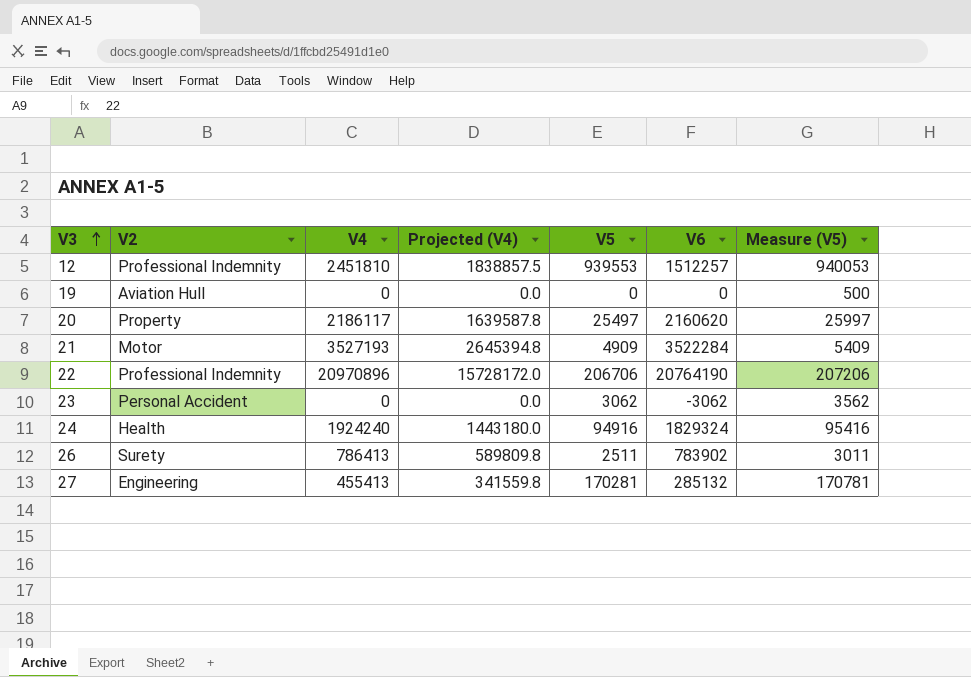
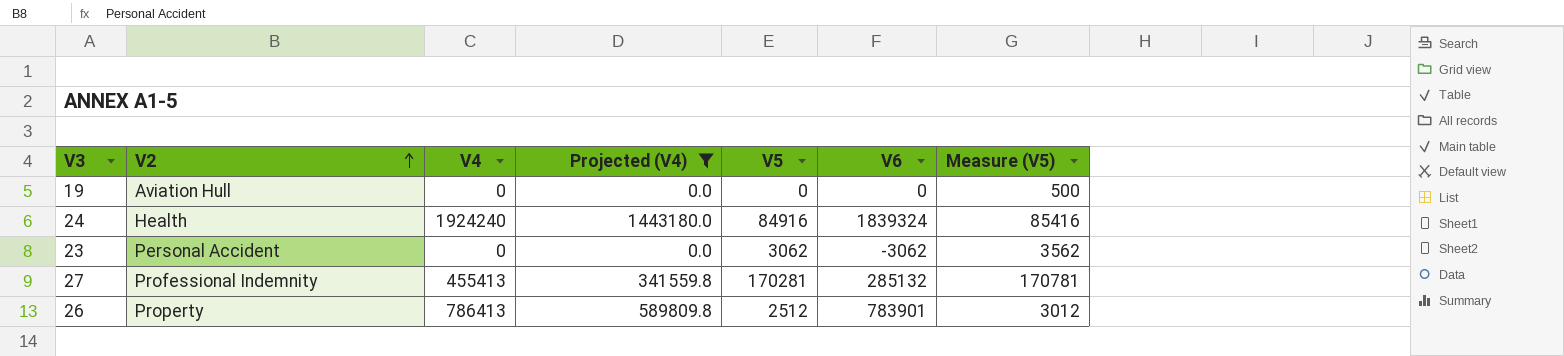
filter: none -> Projected (V4) <= 1443180.0
row order: V3 ascending -> V2 ascending
24 | V5: 94916 -> 84916
24 | V6: 1829324 -> 1839324
24 | Measure (V5): 95416 -> 85416
27 | V2: Engineering -> Professional Indemnity
26 | V2: Surety -> Property
26 | V5: 2511 -> 2512
26 | V6: 783902 -> 783901
26 | Measure (V5): 3011 -> 3012

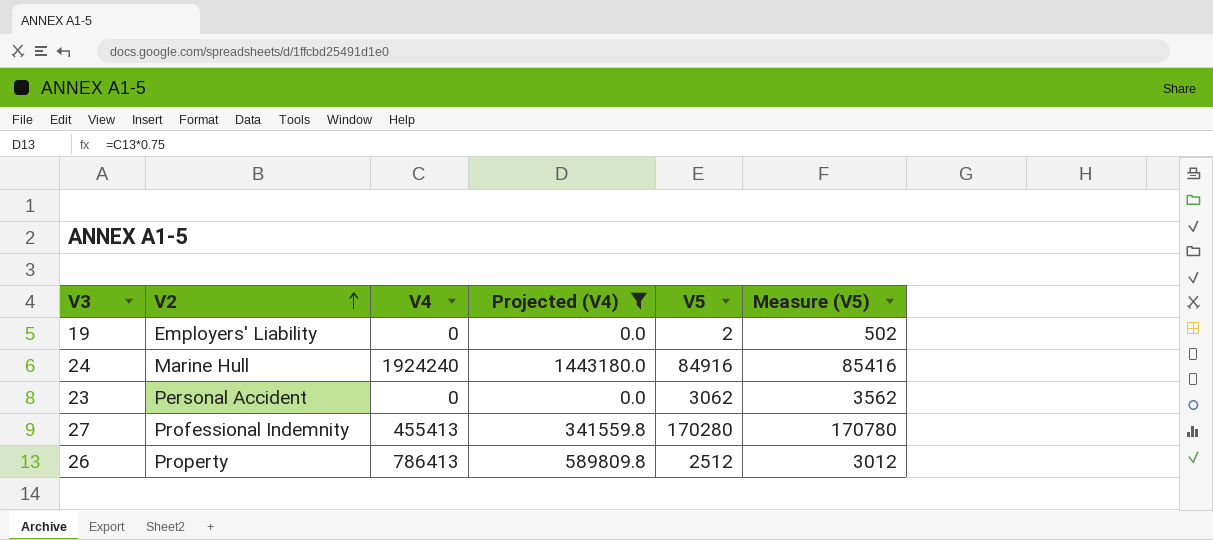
column V6 | formula: [V4] - [V5] -> none
19 | V2: Aviation Hull -> Employers' Liability
19 | V5: 0 -> 2
19 | Measure (V5): 500 -> 502
24 | V2: Health -> Marine Hull
27 | V5: 170281 -> 170280
27 | Measure (V5): 170781 -> 170780

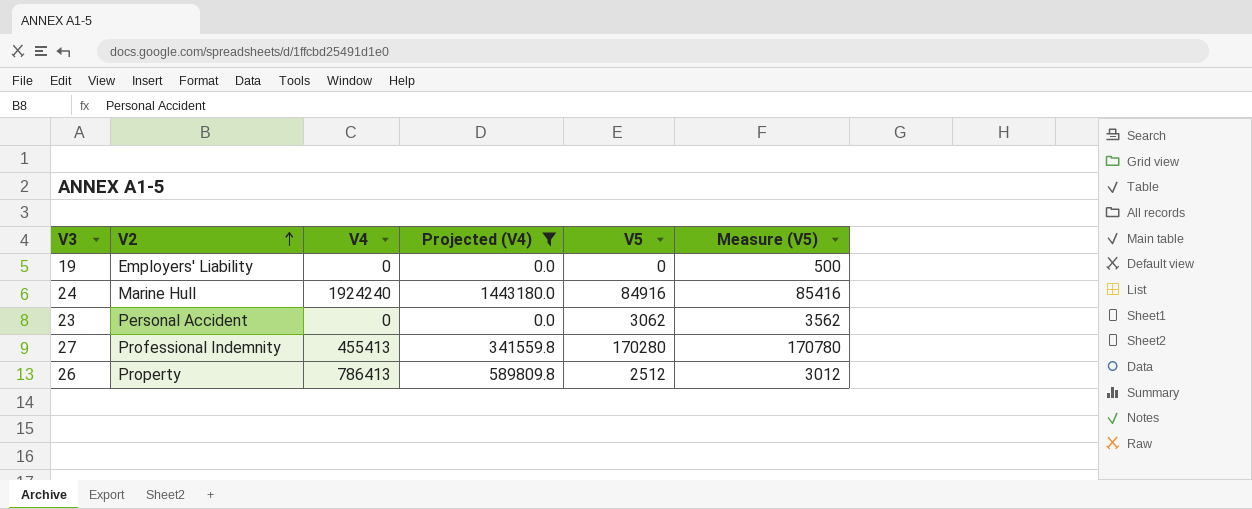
19 | V5: 2 -> 0
19 | Measure (V5): 502 -> 500

